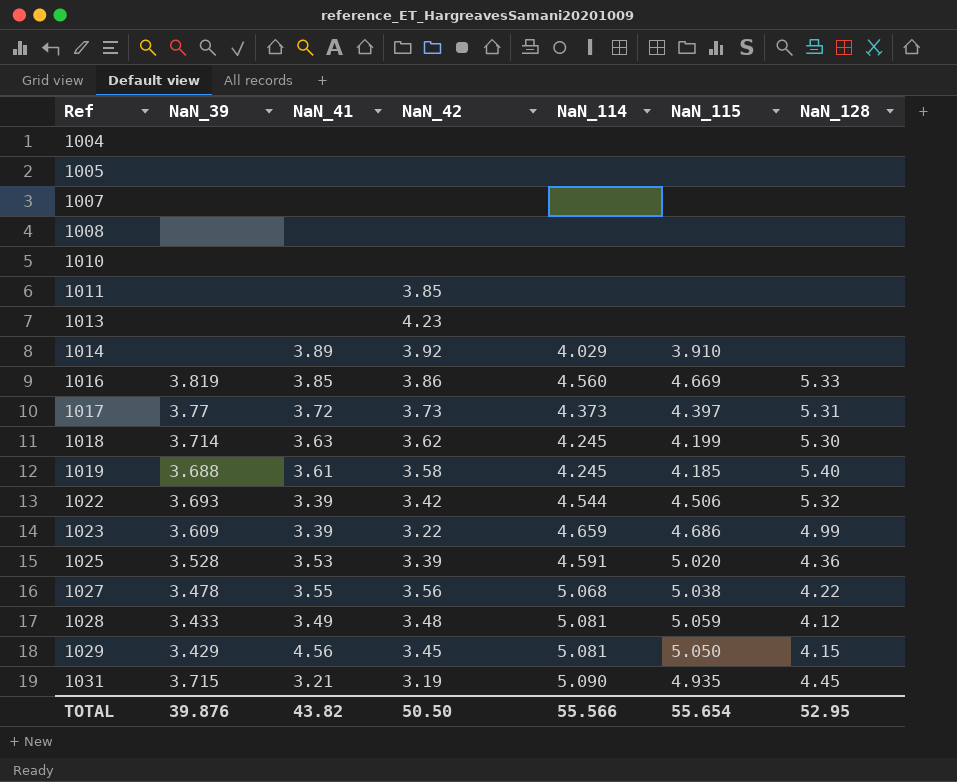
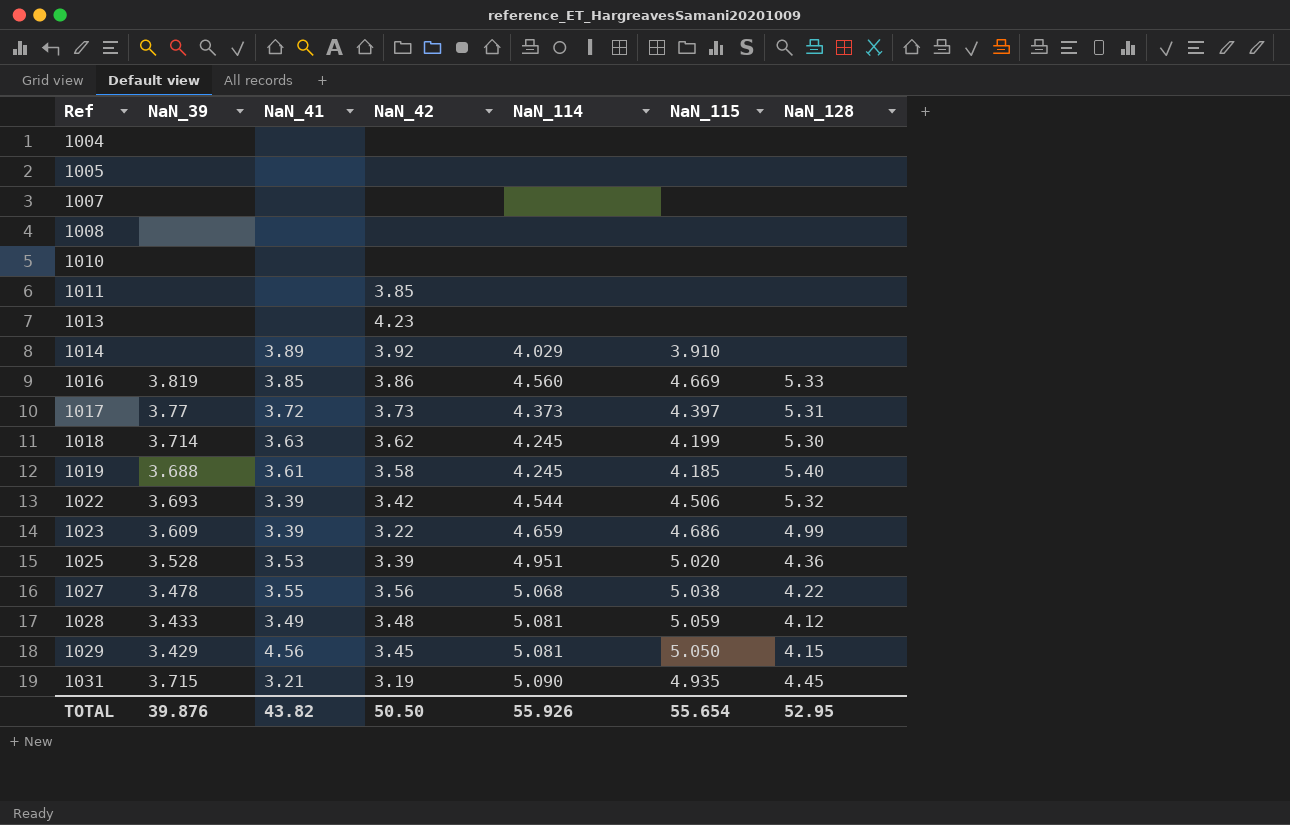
1025 | NaN_114: 4.591 -> 4.951
TOTAL | NaN_114: 55.566 -> 55.926

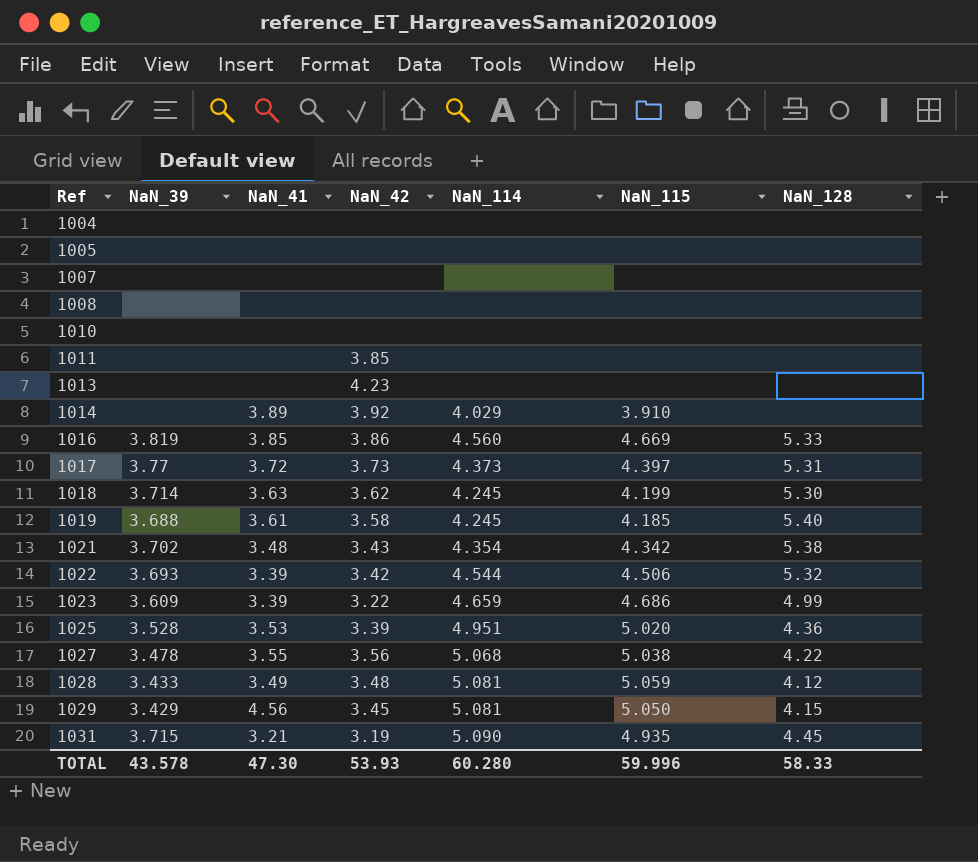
row 1021: none -> 3.702 | 3.48 | 3.43 | 4.354 | 4.342 | 5.38
TOTAL | NaN_39: 39.876 -> 43.578
TOTAL | NaN_41: 43.82 -> 47.30
TOTAL | NaN_42: 50.50 -> 53.93
TOTAL | NaN_114: 55.926 -> 60.280
TOTAL | NaN_115: 55.654 -> 59.996
TOTAL | NaN_128: 52.95 -> 58.33

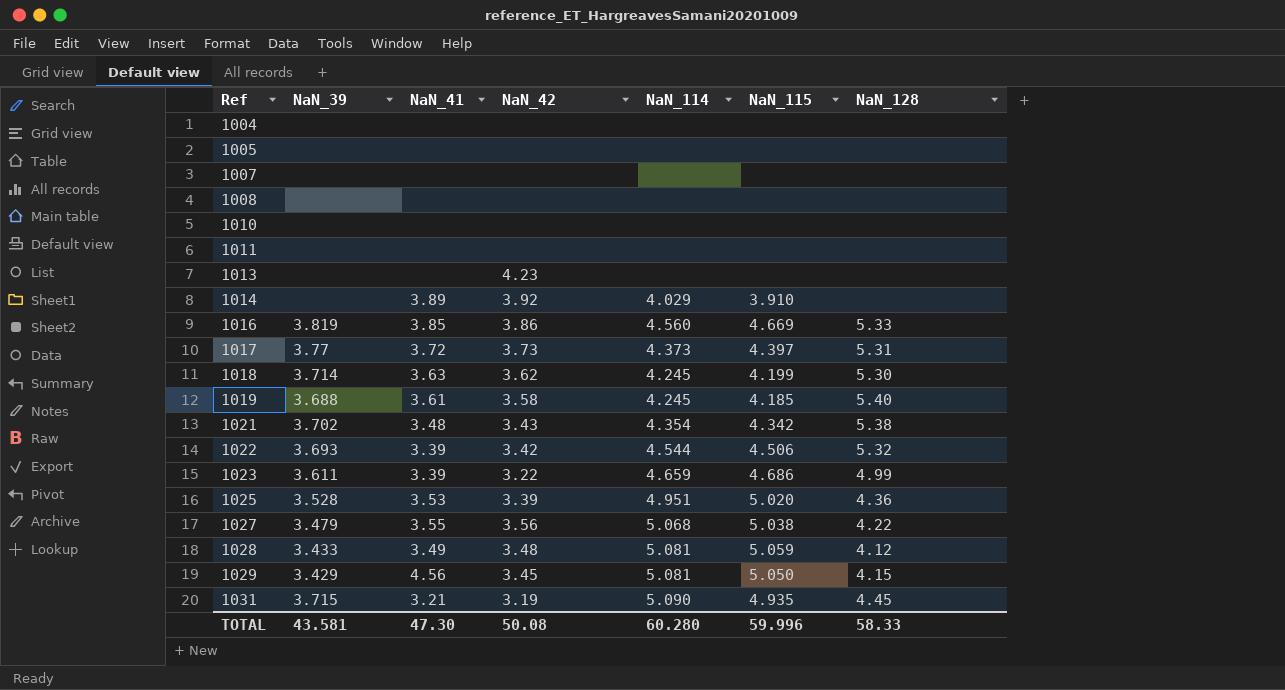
1011 | NaN_42: 3.85 -> none
1023 | NaN_39: 3.609 -> 3.611
1027 | NaN_39: 3.478 -> 3.479
TOTAL | NaN_39: 43.578 -> 43.581
TOTAL | NaN_42: 53.93 -> 50.08

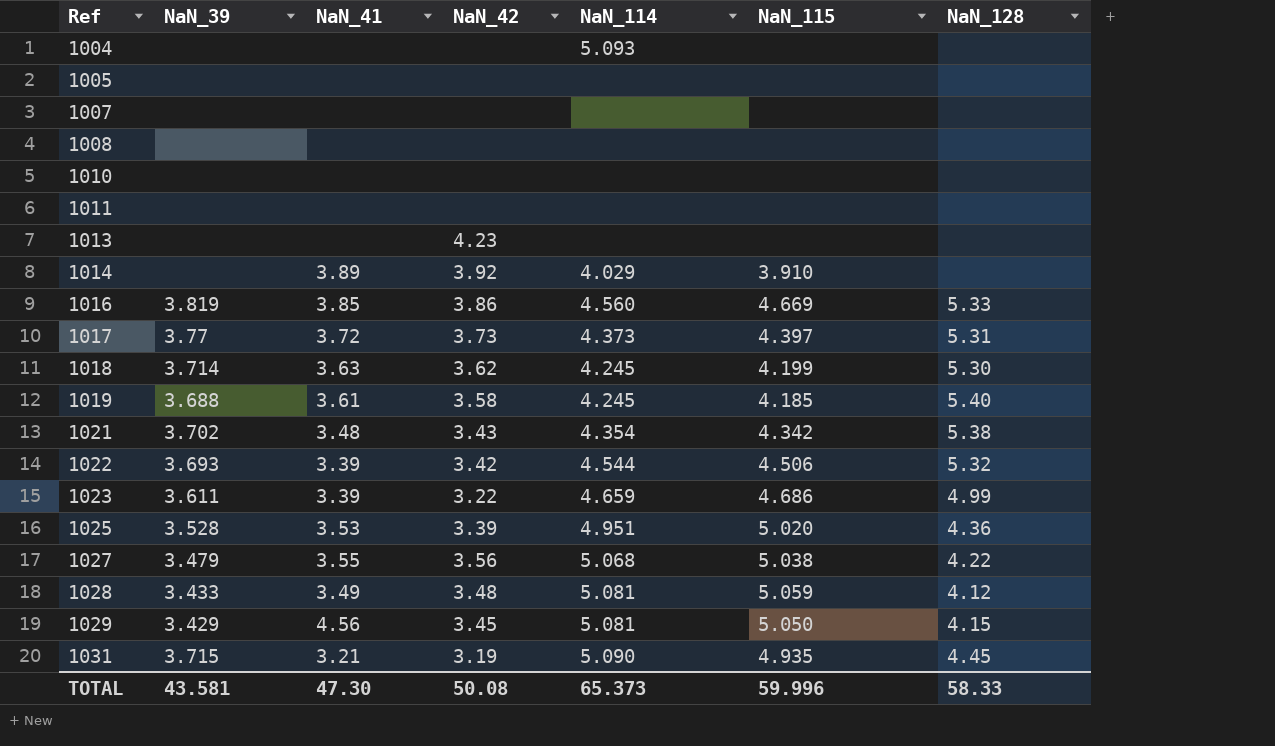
1004 | NaN_114: none -> 5.093
TOTAL | NaN_114: 60.280 -> 65.373

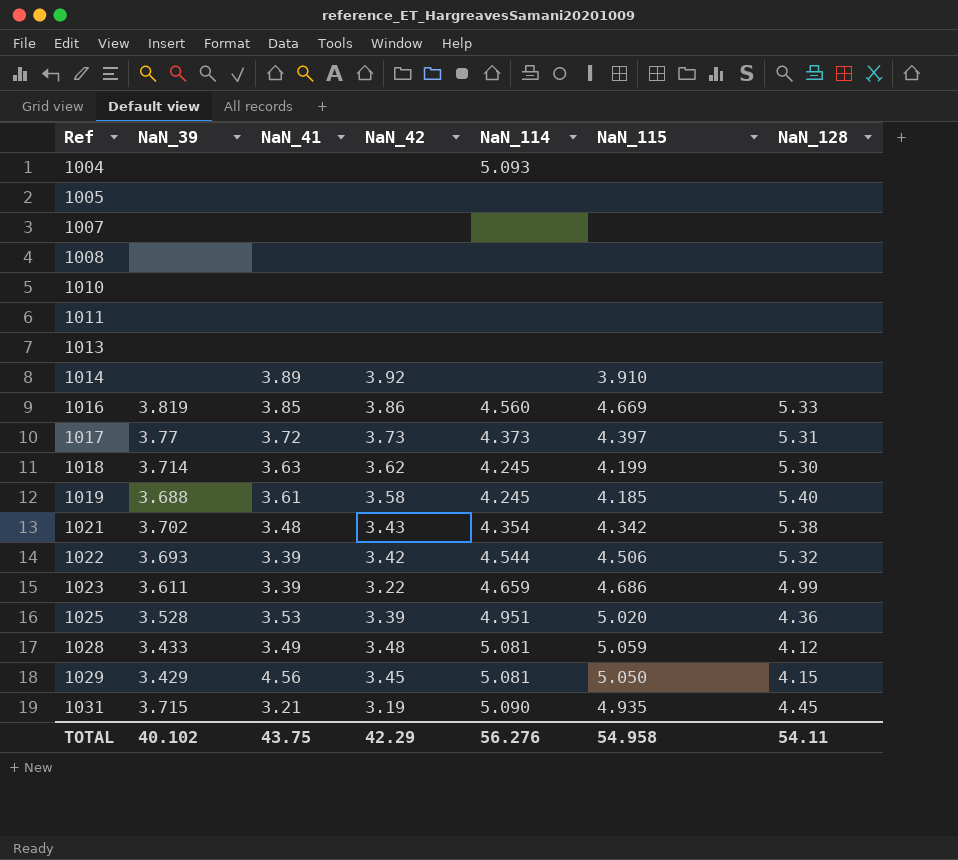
row 1027: 3.479 | 3.55 | 3.56 | 5.068 | 5.038 | 4.22 -> none
1013 | NaN_42: 4.23 -> none
1014 | NaN_114: 4.029 -> none
TOTAL | NaN_39: 43.581 -> 40.102
TOTAL | NaN_41: 47.30 -> 43.75
TOTAL | NaN_42: 50.08 -> 42.29
TOTAL | NaN_114: 65.373 -> 56.276
TOTAL | NaN_115: 59.996 -> 54.958
TOTAL | NaN_128: 58.33 -> 54.11

